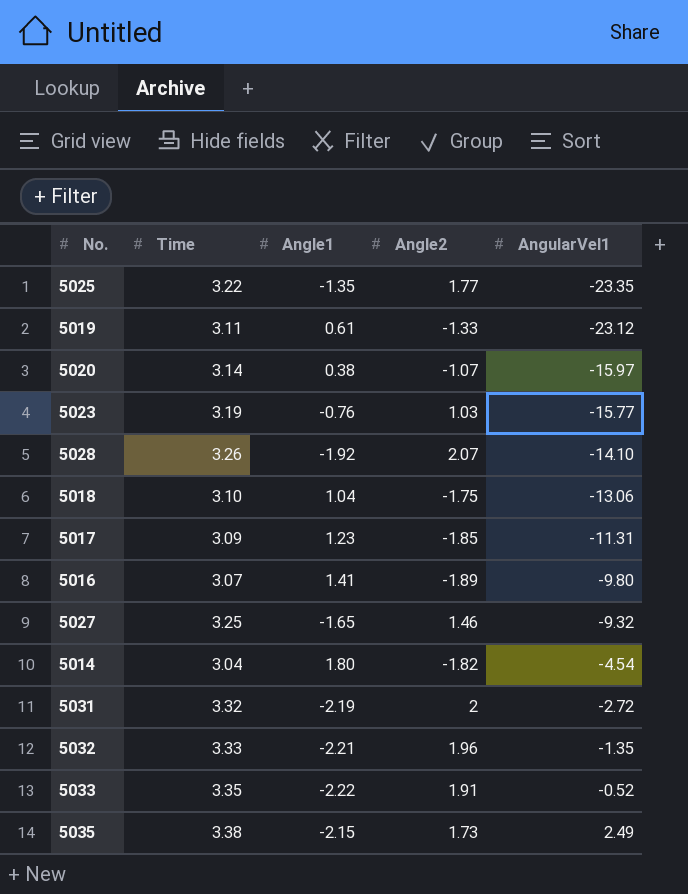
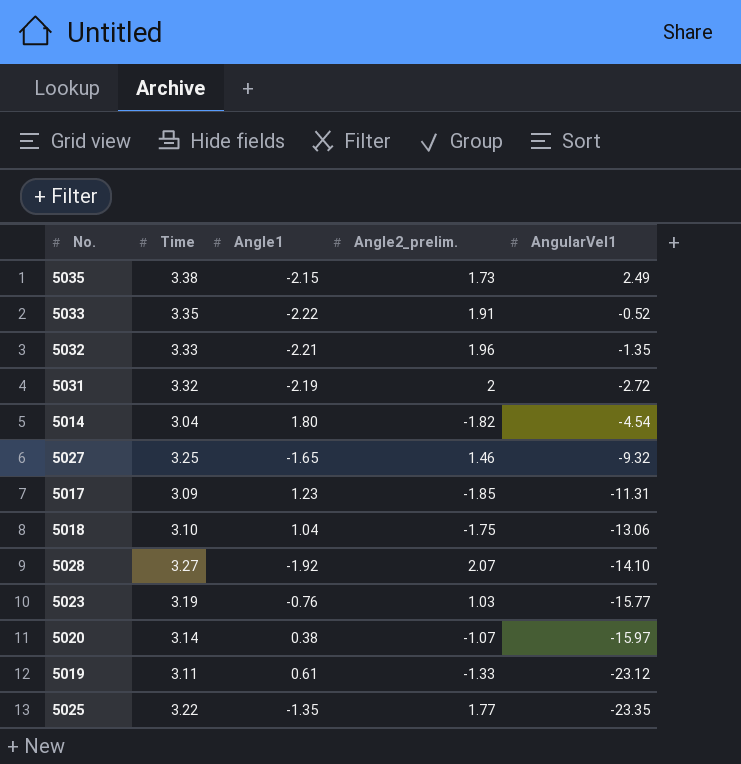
row order: AngularVel1 ascending -> AngularVel1 descending
column name: Angle2 -> Angle2_prelim.
row 5016: 3.07 | 1.41 | -1.89 | -9.80 -> none
5028 | Time: 3.26 -> 3.27

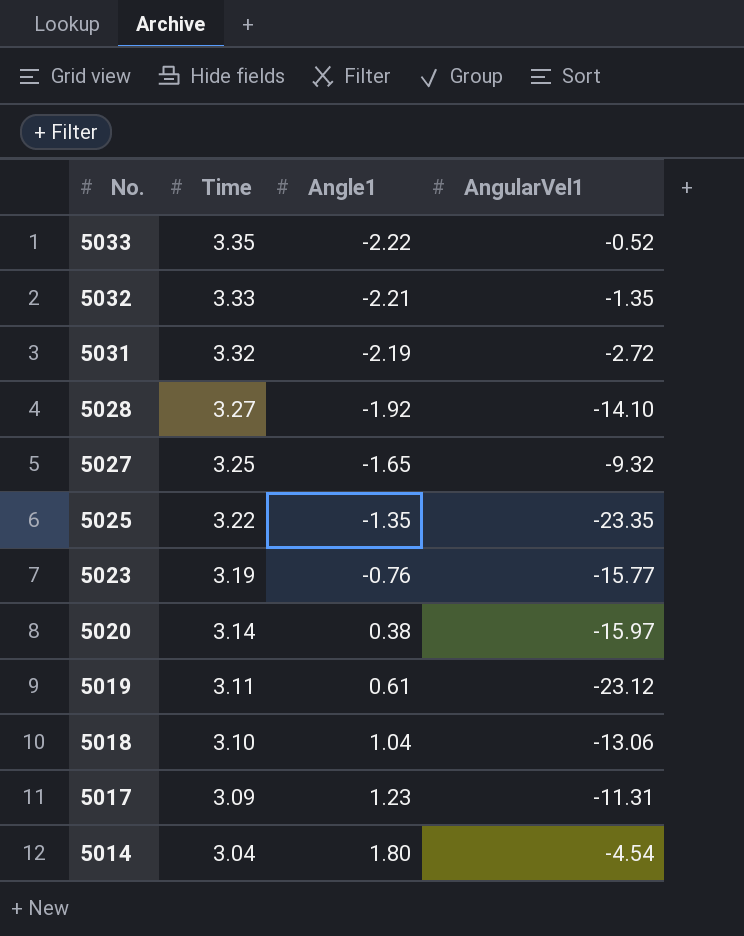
row order: AngularVel1 descending -> No. descending
column Angle2_prelim. | position: 4 -> none
row 5035: 3.38 | -2.15 | 1.73 | 2.49 -> none

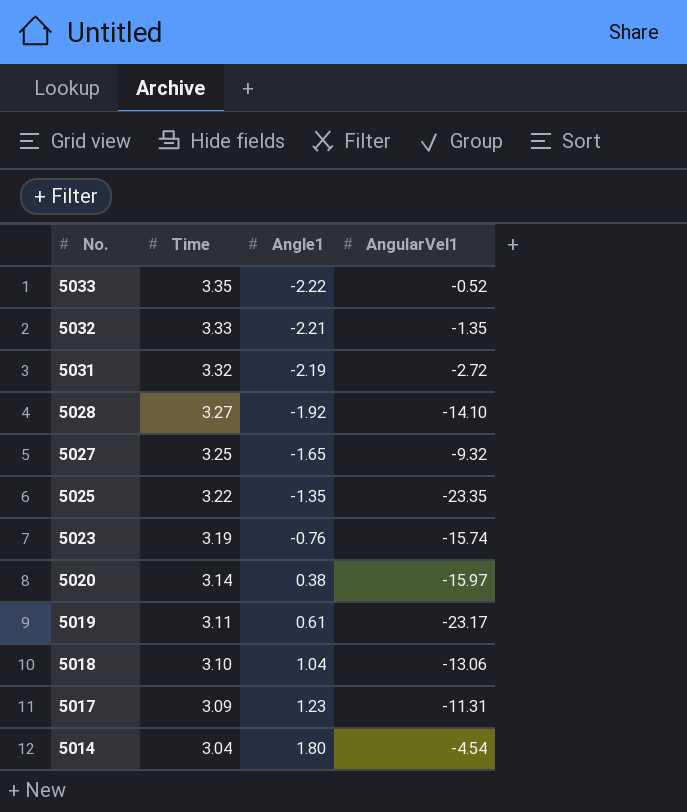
5023 | AngularVel1: -15.77 -> -15.74
5019 | AngularVel1: -23.12 -> -23.17

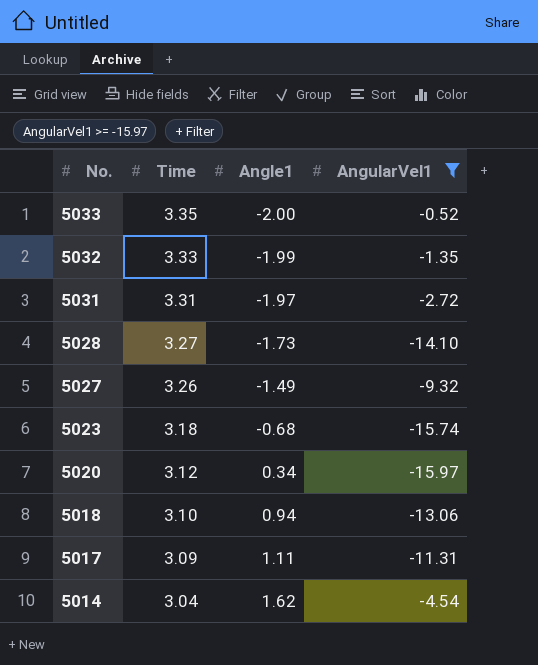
filter: none -> AngularVel1 >= -15.97
5033 | Angle1: -2.22 -> -2.00
5032 | Angle1: -2.21 -> -1.99
5031 | Time: 3.32 -> 3.31
5031 | Angle1: -2.19 -> -1.97
5028 | Angle1: -1.92 -> -1.73
5027 | Time: 3.25 -> 3.26
5027 | Angle1: -1.65 -> -1.49
5023 | Time: 3.19 -> 3.18
5023 | Angle1: -0.76 -> -0.68
5020 | Time: 3.14 -> 3.12
5020 | Angle1: 0.38 -> 0.34
5018 | Angle1: 1.04 -> 0.94
5017 | Angle1: 1.23 -> 1.11
5014 | Angle1: 1.80 -> 1.62

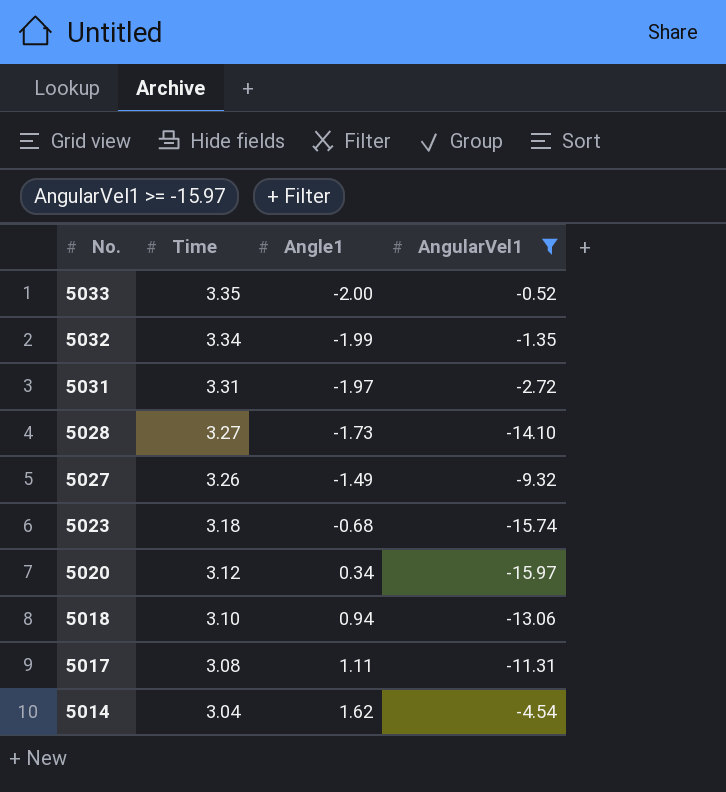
5032 | Time: 3.33 -> 3.34
5017 | Time: 3.09 -> 3.08

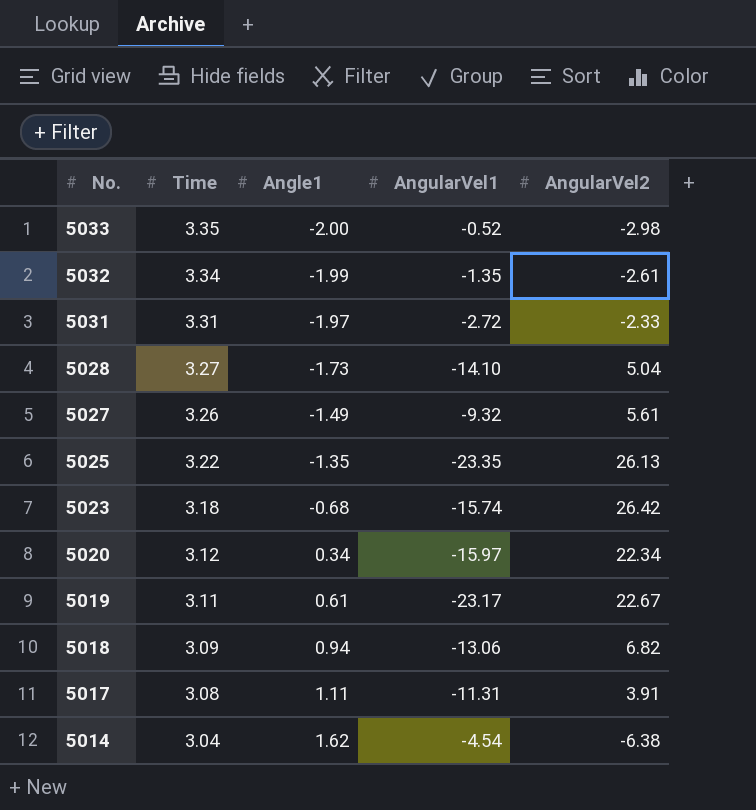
filter: AngularVel1 >= -15.97 -> none
column AngularVel2 | position: none -> 5
5018 | Time: 3.10 -> 3.09

